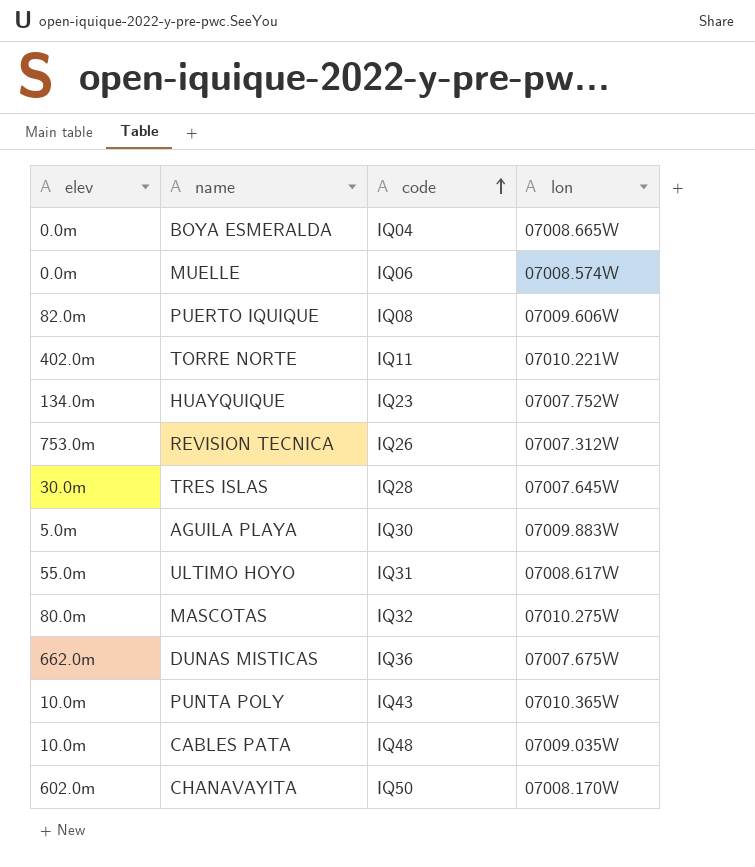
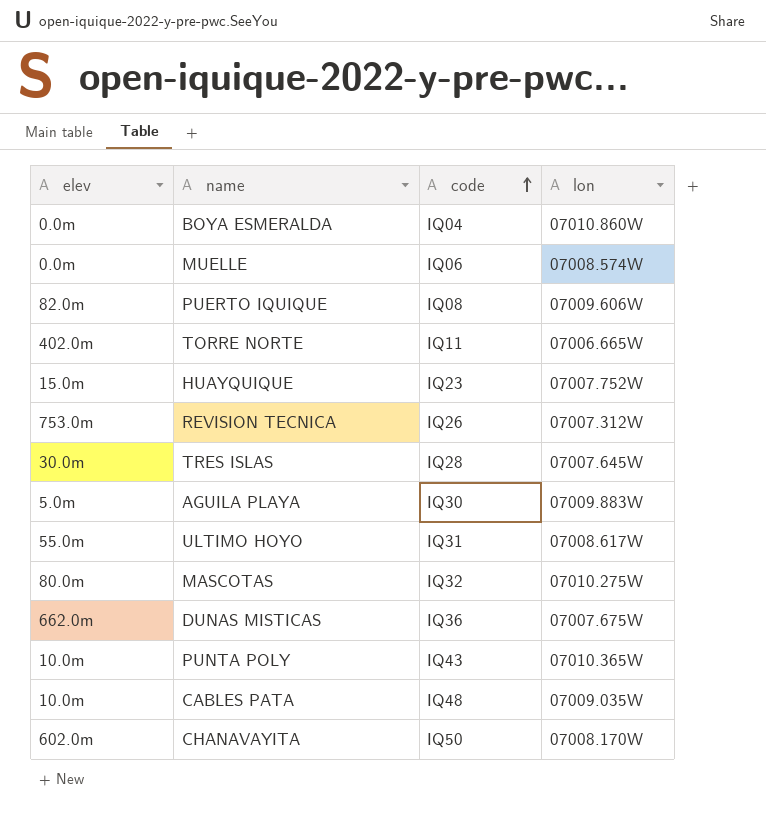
BOYA ESMERALDA | lon: 07008.665W -> 07010.860W
TORRE NORTE | lon: 07010.221W -> 07006.665W
HUAYQUIQUE | elev: 134.0m -> 15.0m

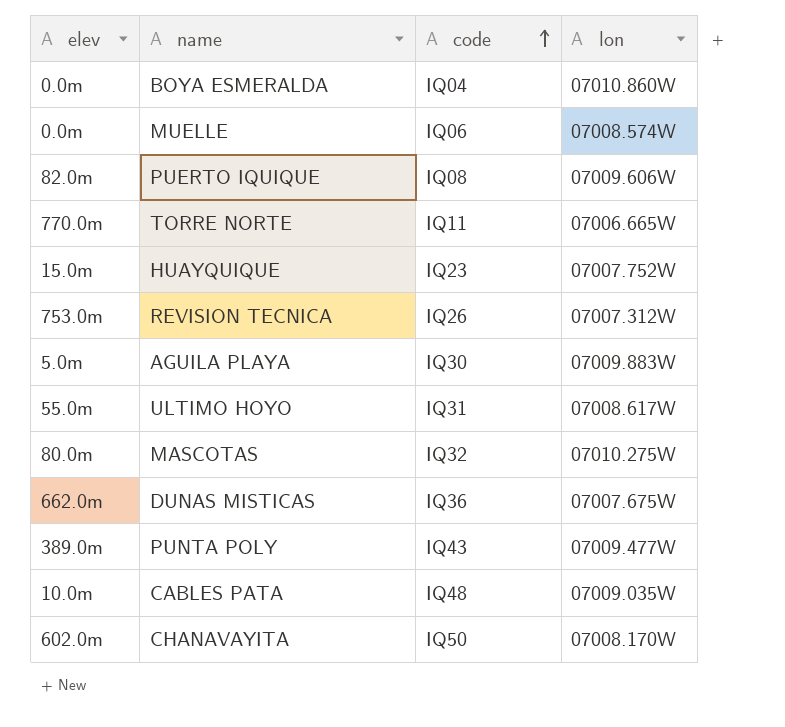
row TRES ISLAS: 30.0m | IQ28 | 07007.645W -> none
TORRE NORTE | elev: 402.0m -> 770.0m
PUNTA POLY | elev: 10.0m -> 389.0m
PUNTA POLY | lon: 07010.365W -> 07009.477W

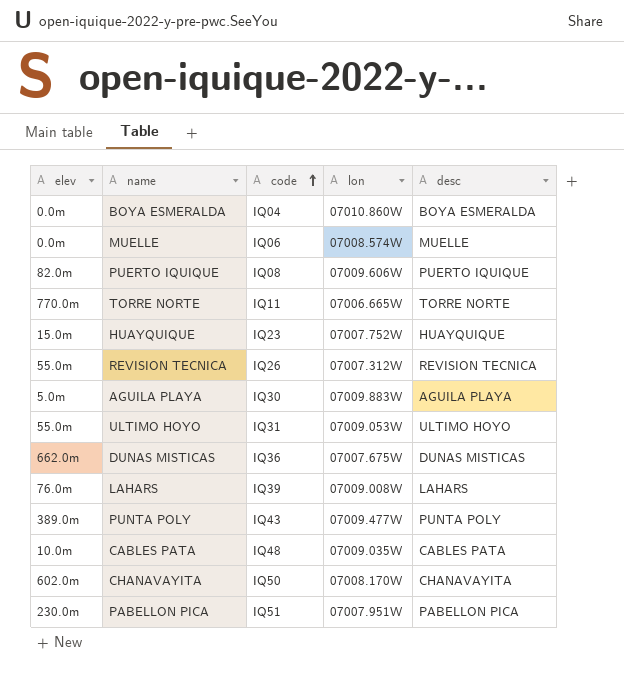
column desc | position: none -> 5
row MASCOTAS: 80.0m | IQ32 | 07010.275W -> none
REVISION TECNICA | elev: 753.0m -> 55.0m
ULTIMO HOYO | lon: 07008.617W -> 07009.053W
row LAHARS: none -> 76.0m | IQ39 | 07009.008W | LAHARS
row PABELLON PICA: none -> 230.0m | IQ51 | 07007.951W | PABELLON PICA

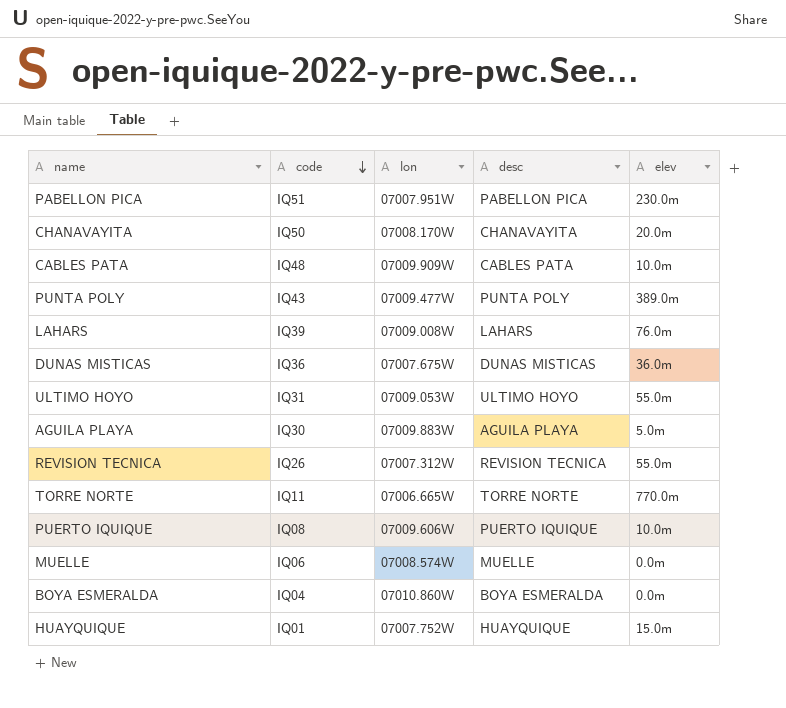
row order: code ascending -> code descending
column elev | position: 1 -> 5
CHANAVAYITA | elev: 602.0m -> 20.0m
CABLES PATA | lon: 07009.035W -> 07009.909W
DUNAS MISTICAS | elev: 662.0m -> 36.0m
PUERTO IQUIQUE | elev: 82.0m -> 10.0m
HUAYQUIQUE | code: IQ23 -> IQ01

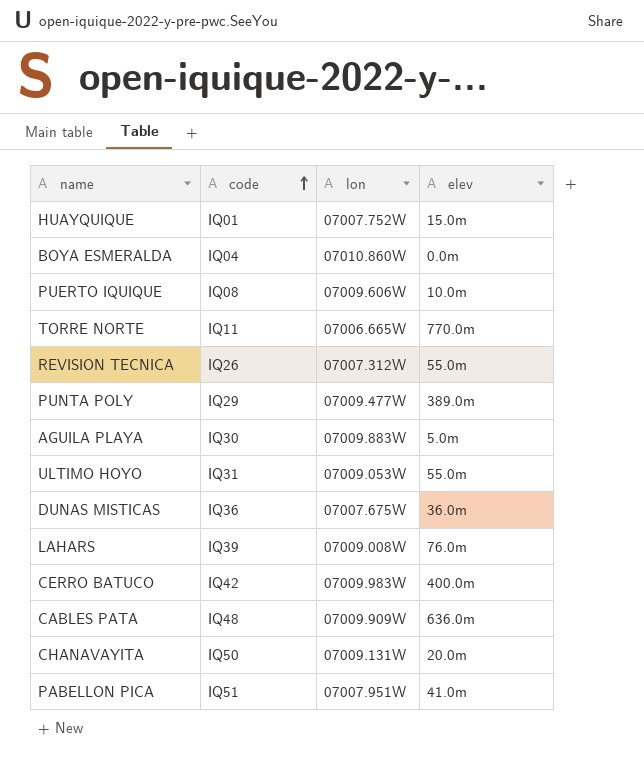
row order: code descending -> code ascending
column desc | position: 4 -> none
row MUELLE: IQ06 | 07008.574W | MUELLE | 0.0m -> none
PUNTA POLY | code: IQ43 -> IQ29
row CERRO BATUCO: none -> IQ42 | 07009.983W | 400.0m
CABLES PATA | elev: 10.0m -> 636.0m
CHANAVAYITA | lon: 07008.170W -> 07009.131W
PABELLON PICA | elev: 230.0m -> 41.0m

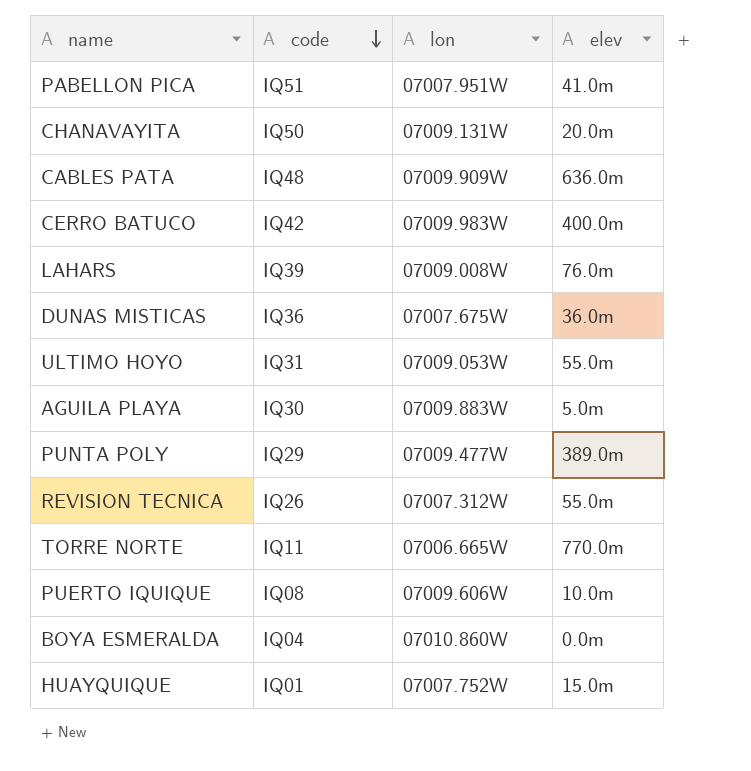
row order: code ascending -> code descending

